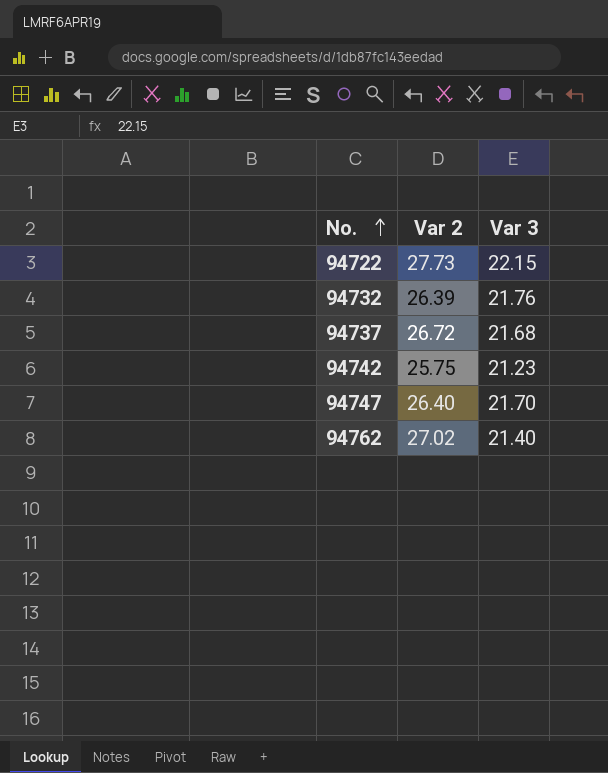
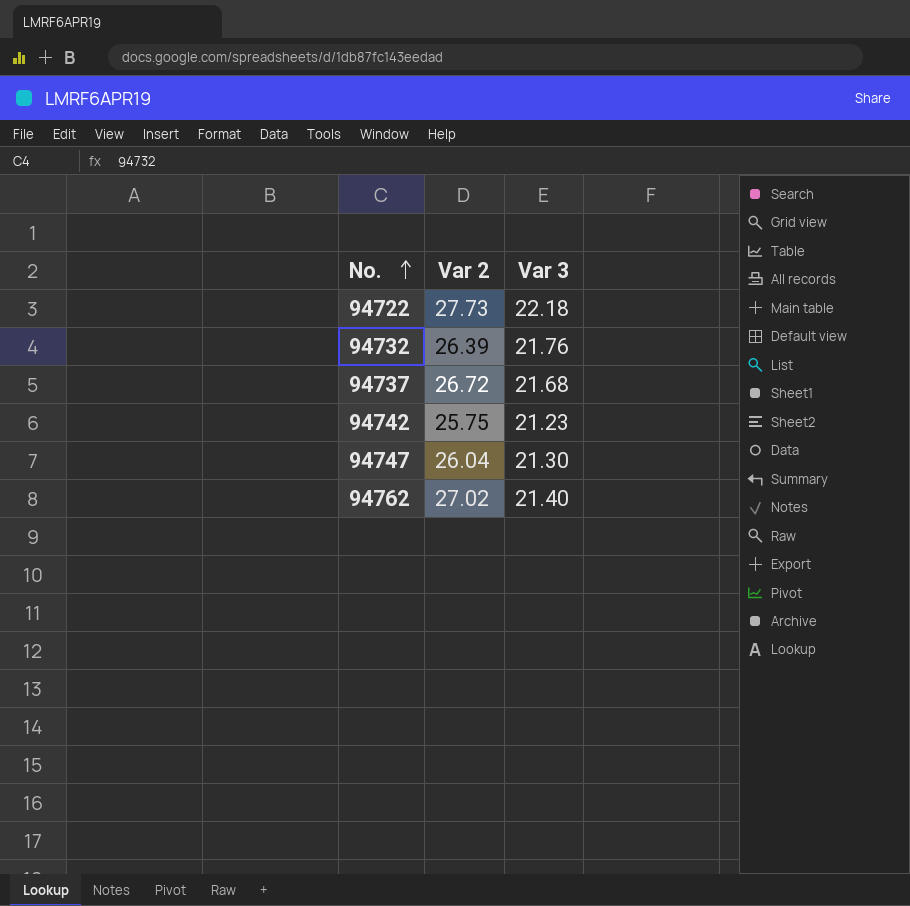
94722 | Var 3: 22.15 -> 22.18
94747 | Var 2: 26.40 -> 26.04
94747 | Var 3: 21.70 -> 21.30

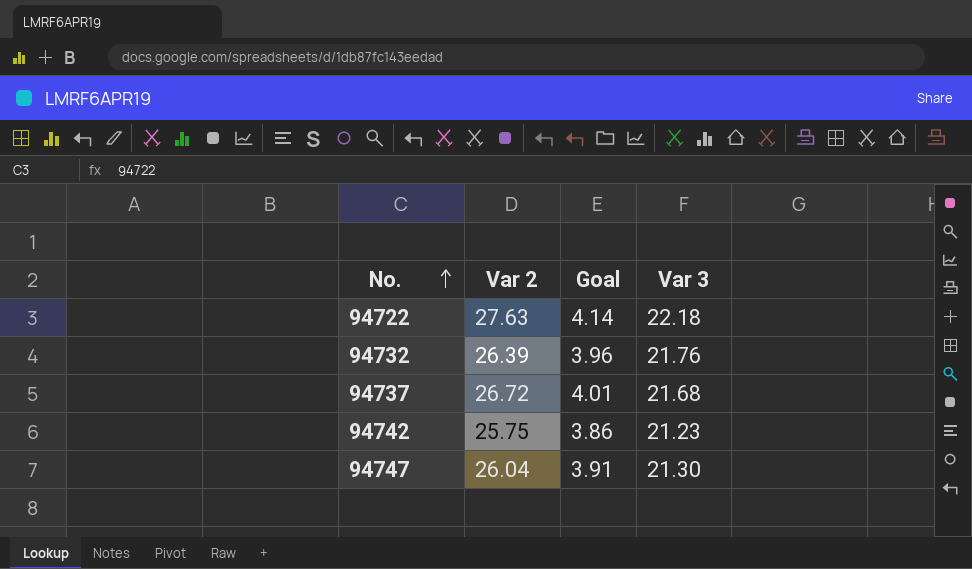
column Goal | formula: none -> [Var 2] * 0.15
row 94762: 27.02 | 21.40 -> none
94722 | Var 2: 27.73 -> 27.63

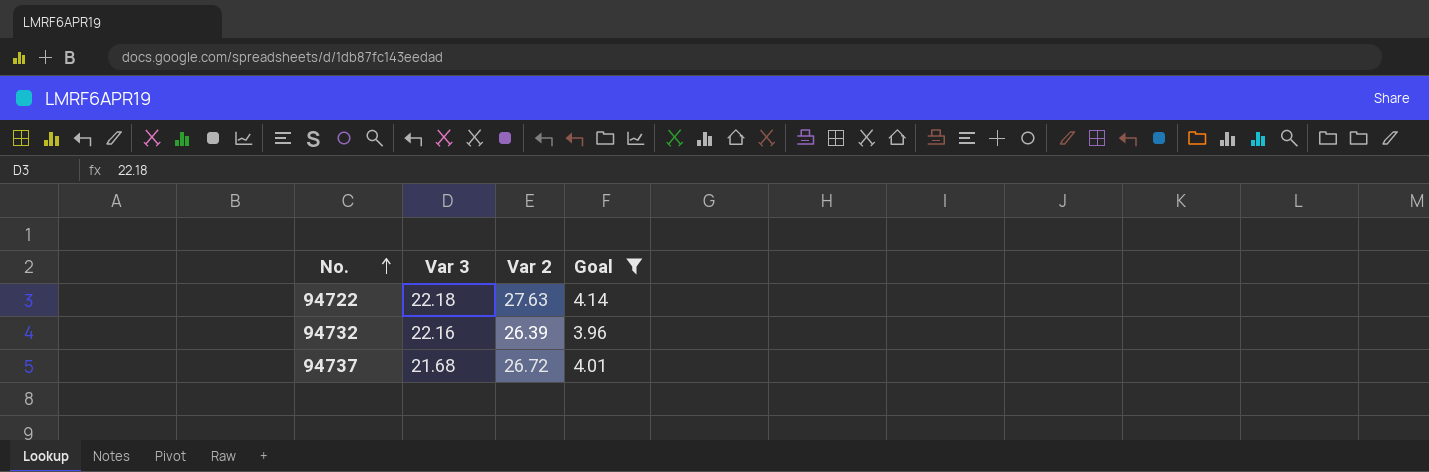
filter: none -> Goal >= 3.96
column Var 3 | position: 4 -> 2
94732 | Var 3: 21.76 -> 22.16

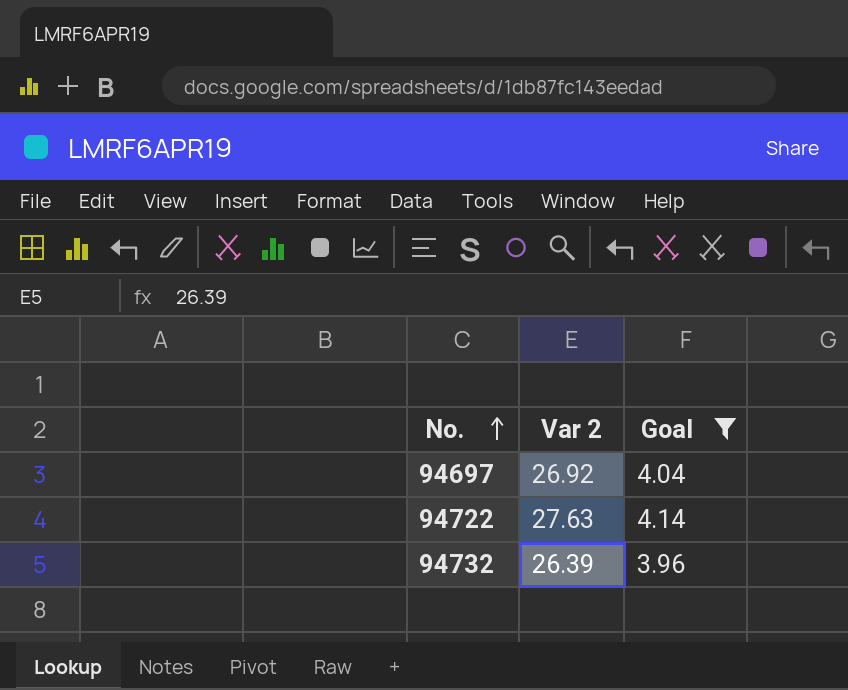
column Var 3 | position: 2 -> none
row 94737: 21.68 | 26.72 | 4.01 -> none
row 94697: none -> 26.92 | 4.04

